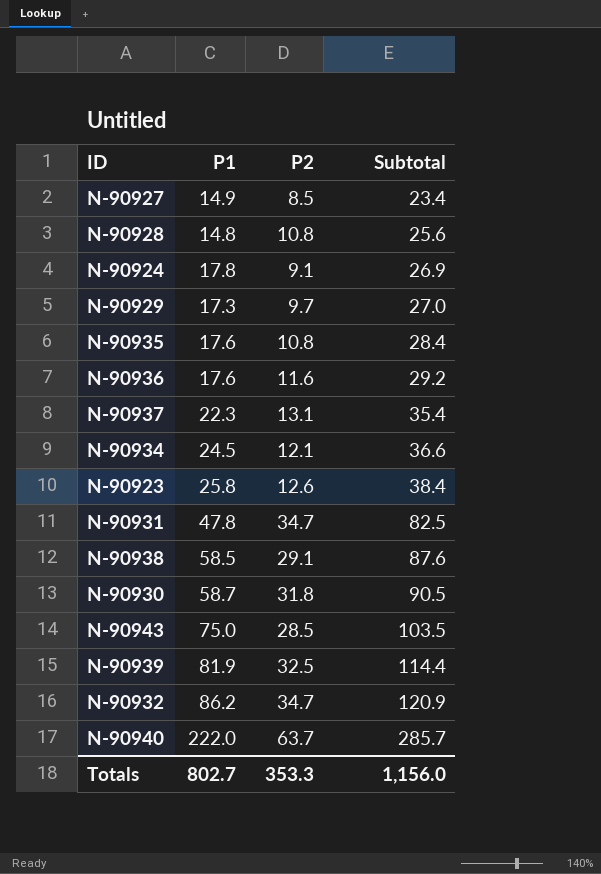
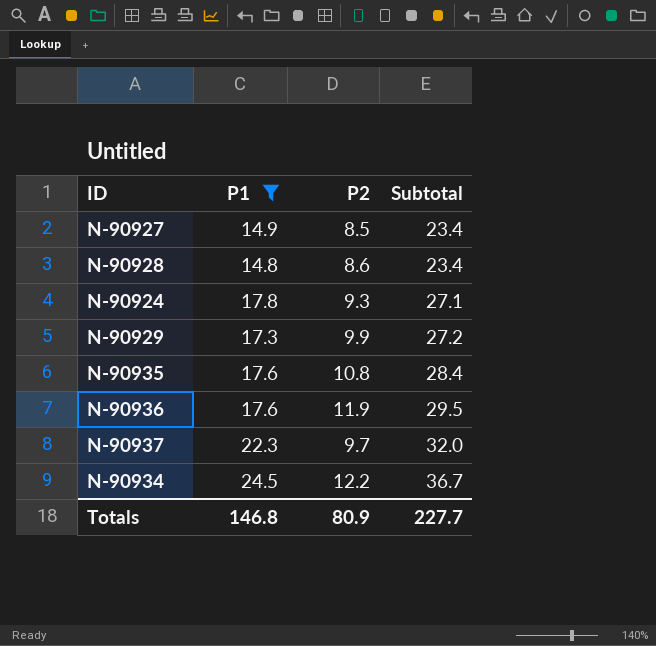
filter: none -> P1 <= 24.5
N-90928 | P2: 10.8 -> 8.6
N-90928 | Subtotal: 25.6 -> 23.4
N-90924 | P2: 9.1 -> 9.3
N-90924 | Subtotal: 26.9 -> 27.1
N-90929 | P2: 9.7 -> 9.9
N-90929 | Subtotal: 27.0 -> 27.2
N-90936 | P2: 11.6 -> 11.9
N-90936 | Subtotal: 29.2 -> 29.5
N-90937 | P2: 13.1 -> 9.7
N-90937 | Subtotal: 35.4 -> 32.0
N-90934 | P2: 12.1 -> 12.2
N-90934 | Subtotal: 36.6 -> 36.7
Totals | P1: 802.7 -> 146.8
Totals | P2: 353.3 -> 80.9
Totals | Subtotal: 1,156.0 -> 227.7

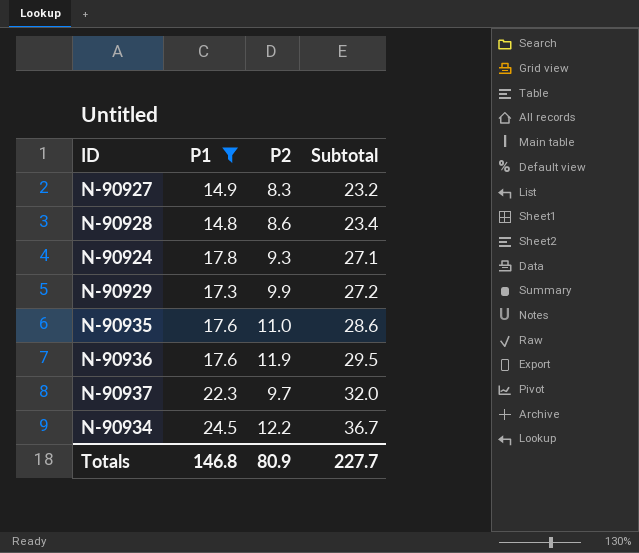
N-90927 | P2: 8.5 -> 8.3
N-90927 | Subtotal: 23.4 -> 23.2
N-90935 | P2: 10.8 -> 11.0
N-90935 | Subtotal: 28.4 -> 28.6

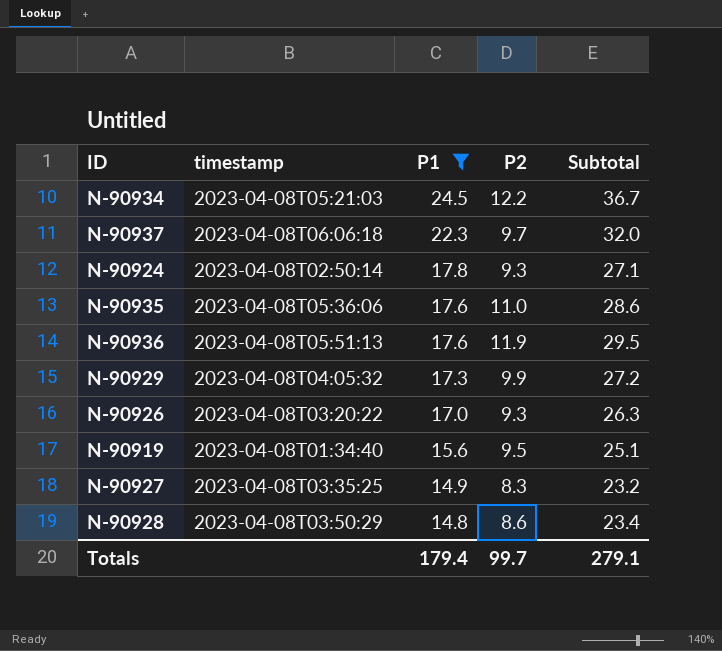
row order: Subtotal ascending -> P1 descending
column timestamp | position: none -> 2
row N-90926: none -> 2023-04-08T03:20:22 | 17.0 | 9.3 | 26.3
row N-90919: none -> 2023-04-08T01:34:40 | 15.6 | 9.5 | 25.1
Totals | P1: 146.8 -> 179.4
Totals | P2: 80.9 -> 99.7
Totals | Subtotal: 227.7 -> 279.1

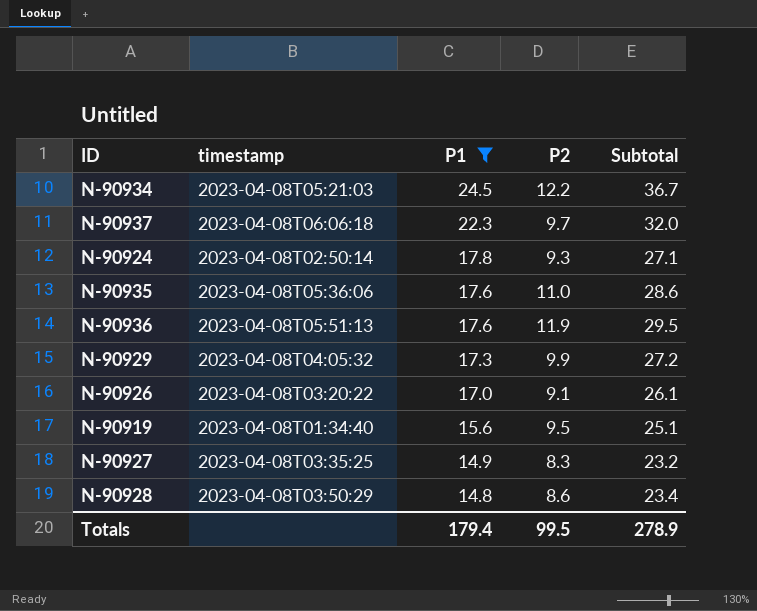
N-90926 | P2: 9.3 -> 9.1
N-90926 | Subtotal: 26.3 -> 26.1
Totals | P2: 99.7 -> 99.5
Totals | Subtotal: 279.1 -> 278.9

